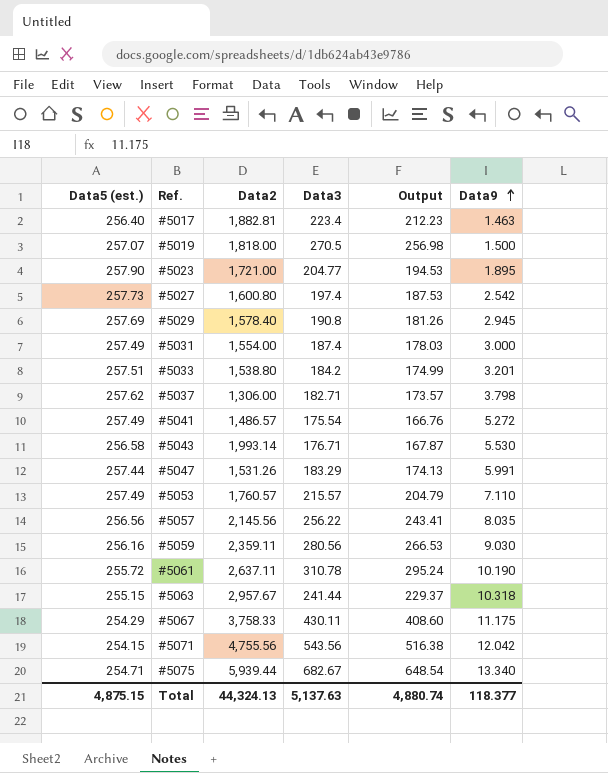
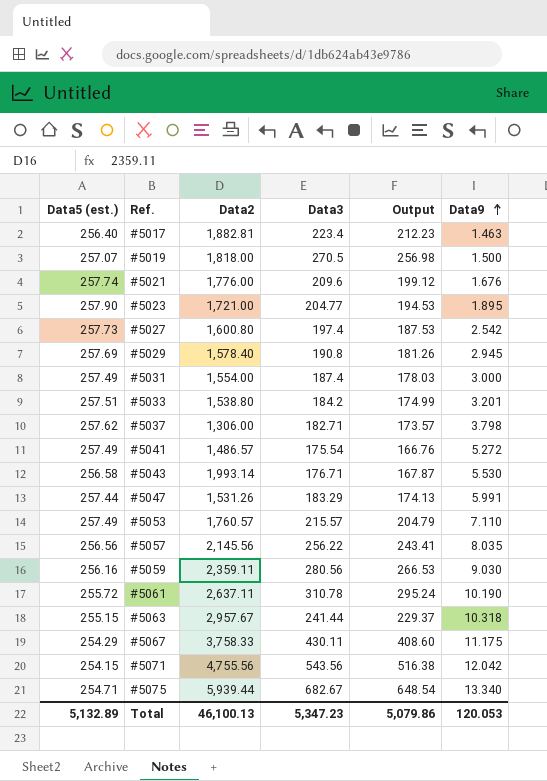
row #5021: none -> 257.74 | 1,776.00 | 209.6 | 199.12 | 1.676
Total | Data5 (est.): 4,875.15 -> 5,132.89
Total | Data2: 44,324.13 -> 46,100.13
Total | Data3: 5,137.63 -> 5,347.23
Total | Output: 4,880.74 -> 5,079.86
Total | Data9: 118.377 -> 120.053

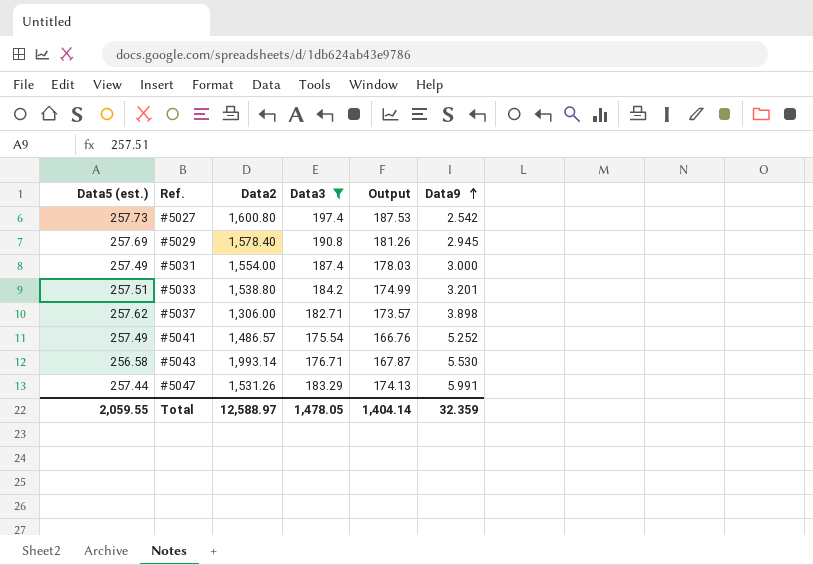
filter: none -> Data3 <= 197.4
#5037 | Data9: 3.798 -> 3.898
#5041 | Data9: 5.272 -> 5.252
Total | Data5 (est.): 5,132.89 -> 2,059.55
Total | Data2: 46,100.13 -> 12,588.97
Total | Data3: 5,347.23 -> 1,478.05
Total | Output: 5,079.86 -> 1,404.14
Total | Data9: 120.053 -> 32.359

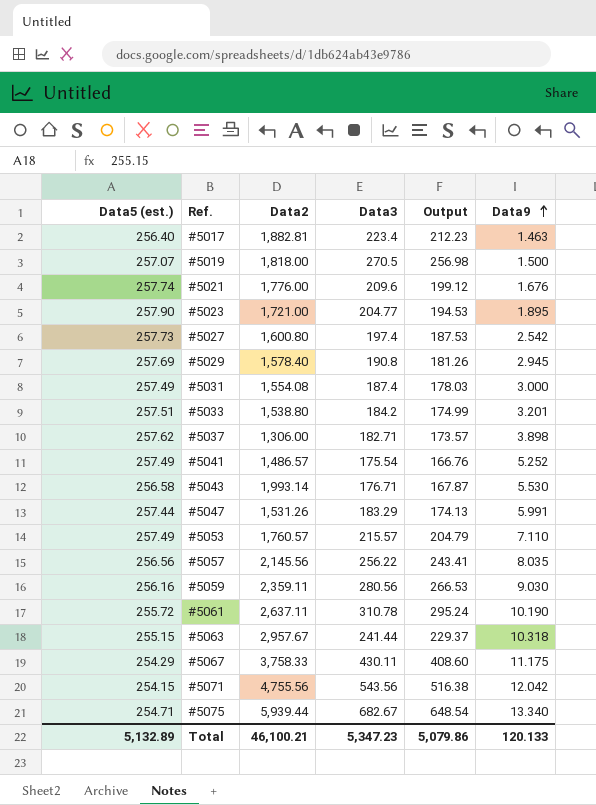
filter: Data3 <= 197.4 -> none
#5031 | Data2: 1,554.00 -> 1,554.08
Total | Data5 (est.): 2,059.55 -> 5,132.89
Total | Data2: 12,588.97 -> 46,100.21
Total | Data3: 1,478.05 -> 5,347.23
Total | Output: 1,404.14 -> 5,079.86
Total | Data9: 32.359 -> 120.133

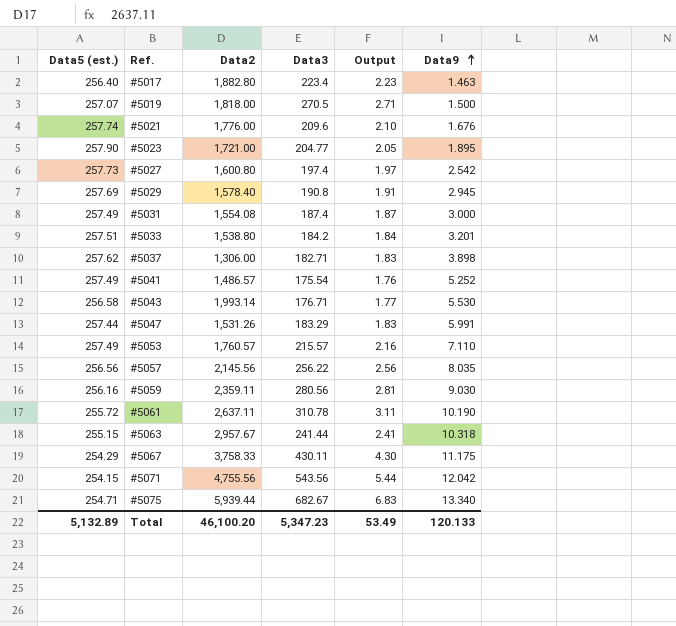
column Output | formula: [Data3] * 0.95 -> [Data3] * 0.01
#5017 | Data2: 1,882.81 -> 1,882.80
Total | Data2: 46,100.21 -> 46,100.20
Total | Output: 5,079.86 -> 53.49

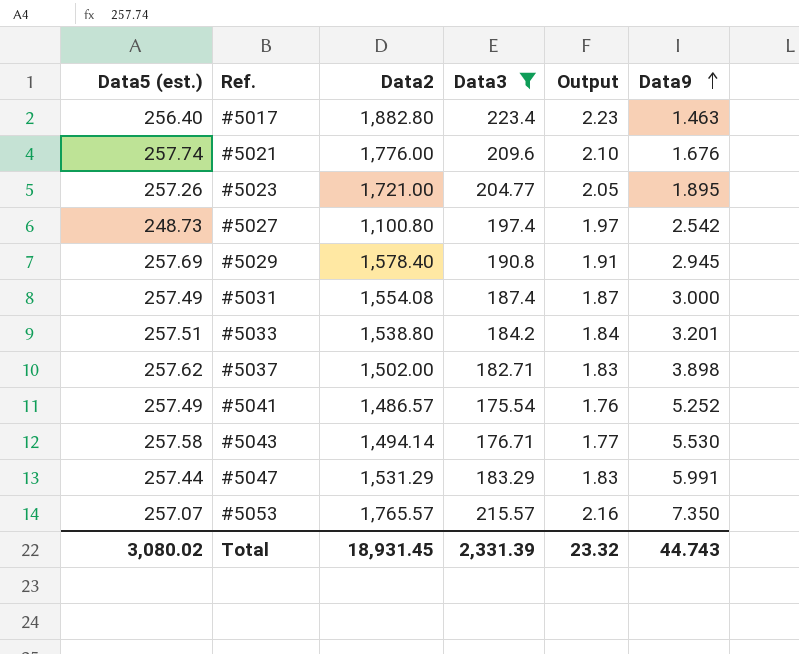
filter: none -> Data3 <= 223.4
#5023 | Data5 (est.): 257.90 -> 257.26
#5027 | Data5 (est.): 257.73 -> 248.73
#5027 | Data2: 1,600.80 -> 1,100.80
#5037 | Data2: 1,306.00 -> 1,502.00
#5043 | Data5 (est.): 256.58 -> 257.58
#5043 | Data2: 1,993.14 -> 1,494.14
#5047 | Data2: 1,531.26 -> 1,531.29
#5053 | Data5 (est.): 257.49 -> 257.07
#5053 | Data2: 1,760.57 -> 1,765.57
#5053 | Data9: 7.110 -> 7.350
Total | Data5 (est.): 5,132.89 -> 3,080.02
Total | Data2: 46,100.20 -> 18,931.45
Total | Data3: 5,347.23 -> 2,331.39
Total | Output: 53.49 -> 23.32
Total | Data9: 120.133 -> 44.743

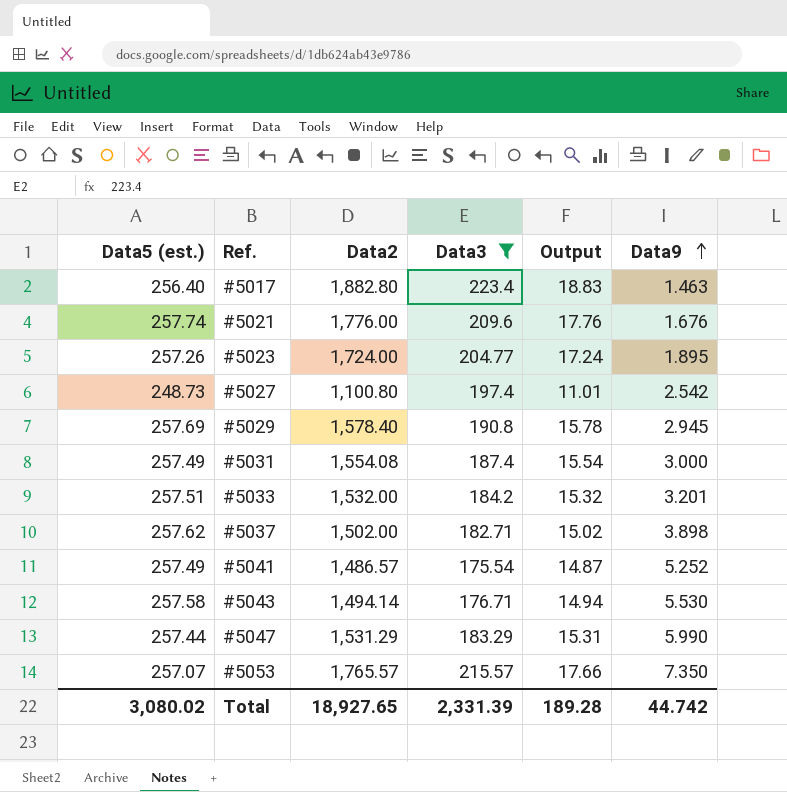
column Output | formula: [Data3] * 0.01 -> [Data2] * 0.01
#5023 | Data2: 1,721.00 -> 1,724.00
#5033 | Data2: 1,538.80 -> 1,532.00
#5047 | Data9: 5.991 -> 5.990
Total | Data2: 18,931.45 -> 18,927.65
Total | Output: 23.32 -> 189.28
Total | Data9: 44.743 -> 44.742

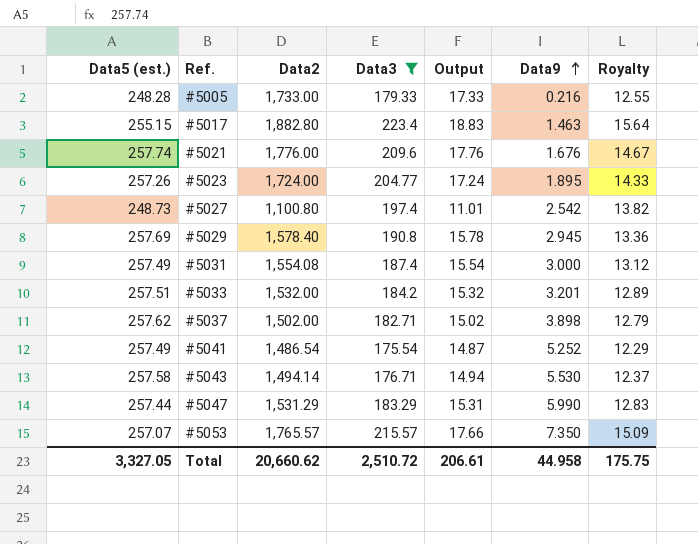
column Royalty | formula: none -> [Data3] * 0.07
row #5005: none -> 248.28 | 1,733.00 | 179.33 | 17.33 | 0.216 | 12.55
#5017 | Data5 (est.): 256.40 -> 255.15
#5041 | Data2: 1,486.57 -> 1,486.54
Total | Data5 (est.): 3,080.02 -> 3,327.05
Total | Data2: 18,927.65 -> 20,660.62
Total | Data3: 2,331.39 -> 2,510.72
Total | Output: 189.28 -> 206.61
Total | Data9: 44.742 -> 44.958

